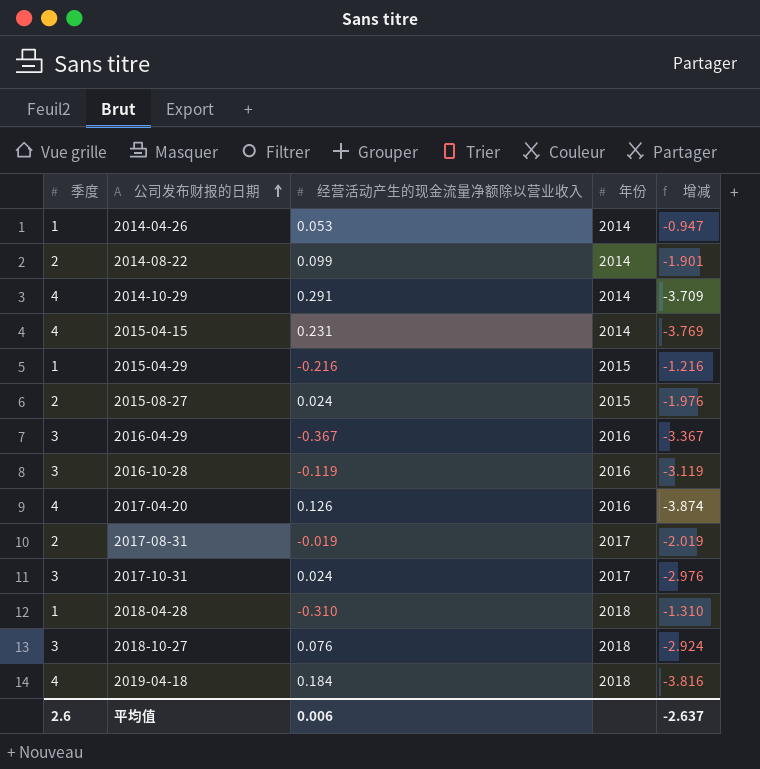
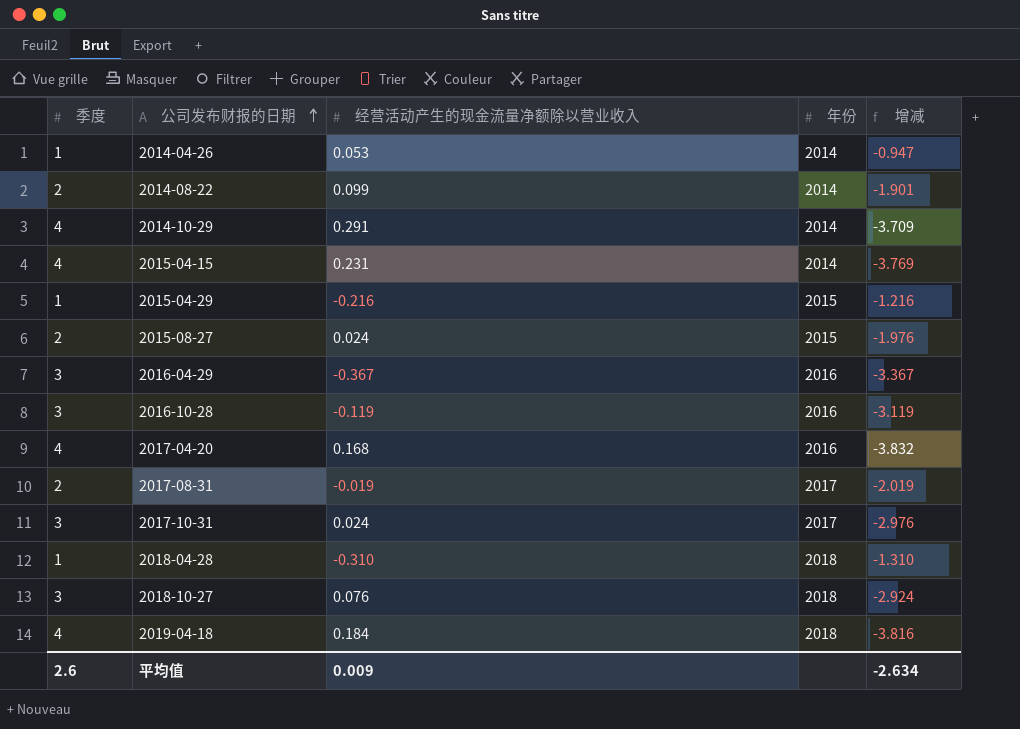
2017-04-20 | 经营活动产生的现金流量净额除以营业收入: 0.126 -> 0.168
2017-04-20 | 增减: -3.874 -> -3.832
平均值 | 经营活动产生的现金流量净额除以营业收入: 0.006 -> 0.009
平均值 | 增减: -2.637 -> -2.634

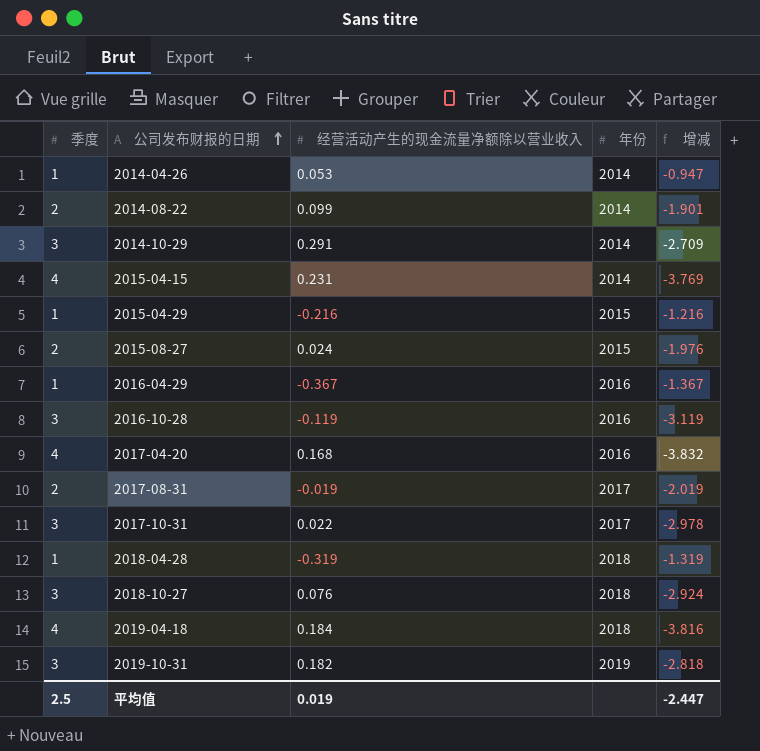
2014-10-29 | 季度: 4 -> 3
2014-10-29 | 增减: -3.709 -> -2.709
2016-04-29 | 季度: 3 -> 1
2016-04-29 | 增减: -3.367 -> -1.367
2017-10-31 | 经营活动产生的现金流量净额除以营业收入: 0.024 -> 0.022
2017-10-31 | 增减: -2.976 -> -2.978
2018-04-28 | 经营活动产生的现金流量净额除以营业收入: -0.310 -> -0.319
2018-04-28 | 增减: -1.310 -> -1.319
row 2019-10-31: none -> 3 | 0.182 | 2019 | -2.818
平均值 | 季度: 2.6 -> 2.5
平均值 | 经营活动产生的现金流量净额除以营业收入: 0.009 -> 0.019
平均值 | 增减: -2.634 -> -2.447

